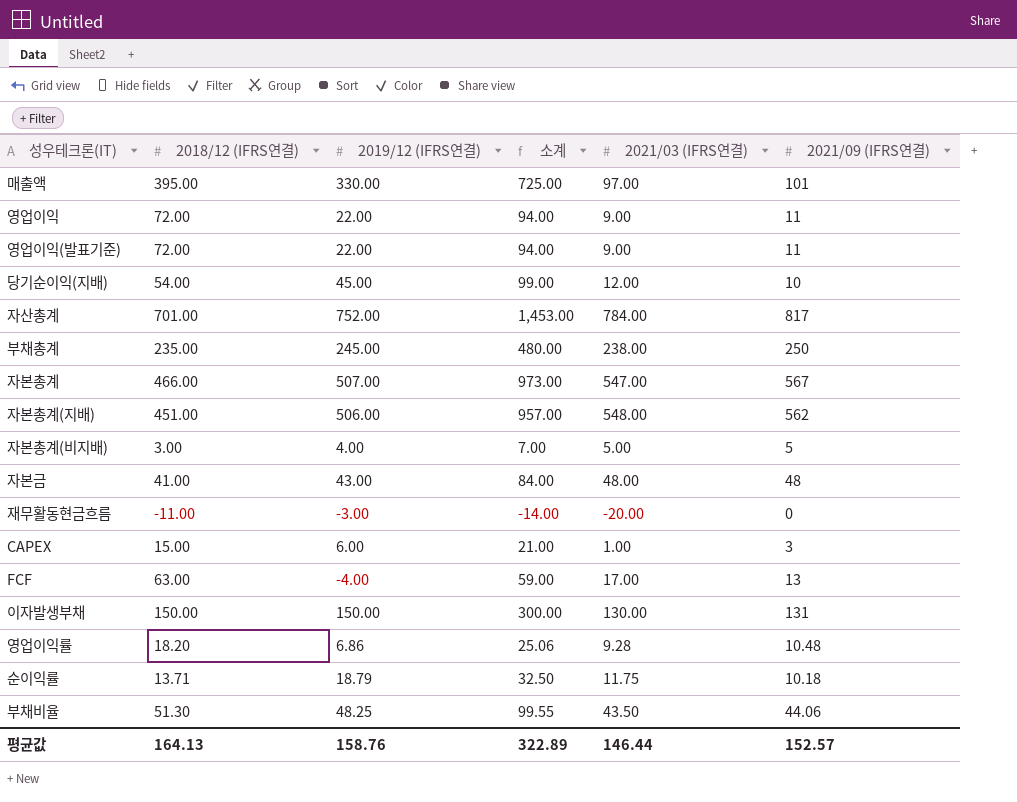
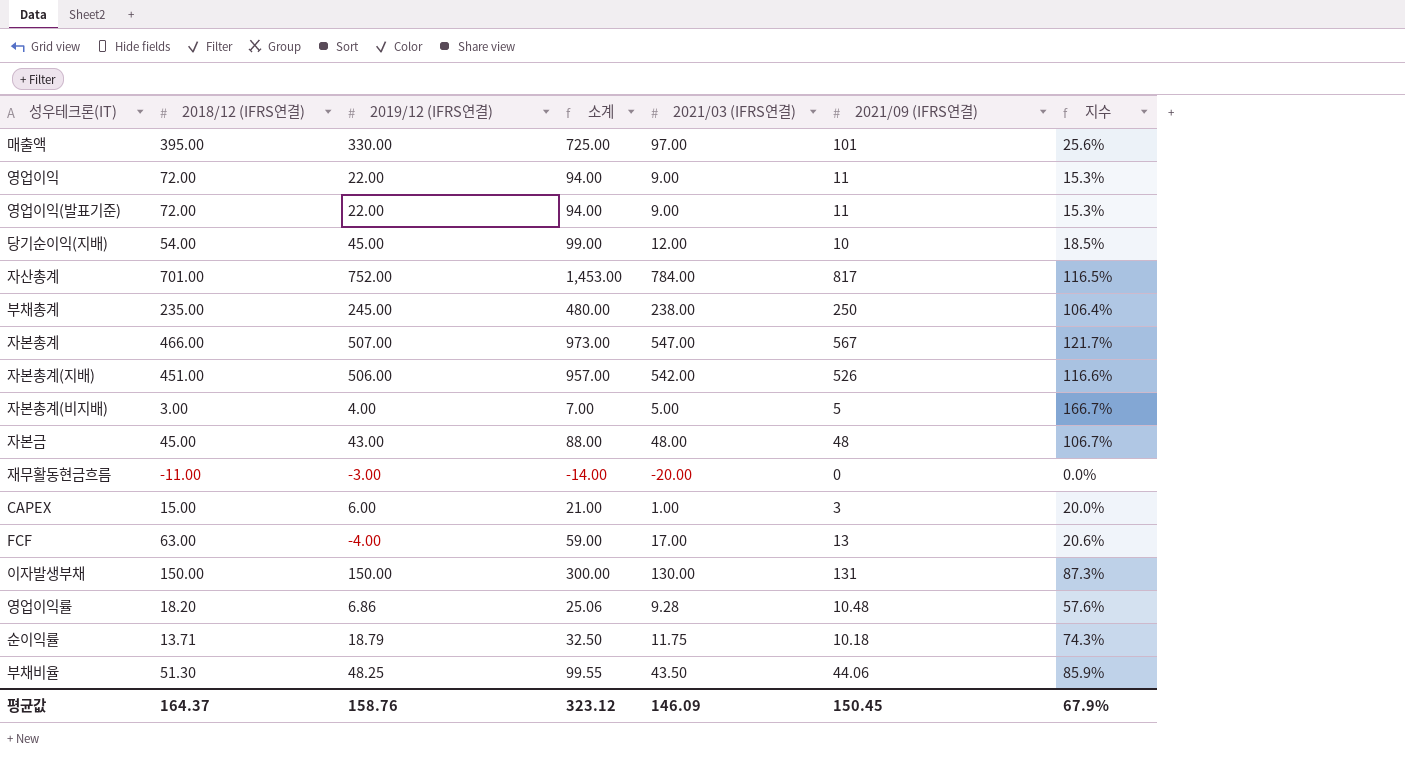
column 지수 | formula: none -> [2021/09 (IFRS연결)] / [2018/12 (IFRS연결)]
자본총계(지배) | 2021/03 (IFRS연결): 548.00 -> 542.00
자본총계(지배) | 2021/09 (IFRS연결): 562 -> 526
자본금 | 2018/12 (IFRS연결): 41.00 -> 45.00
자본금 | 소계: 84.00 -> 88.00
평균값 | 2018/12 (IFRS연결): 164.13 -> 164.37
평균값 | 소계: 322.89 -> 323.12
평균값 | 2021/03 (IFRS연결): 146.44 -> 146.09
평균값 | 2021/09 (IFRS연결): 152.57 -> 150.45

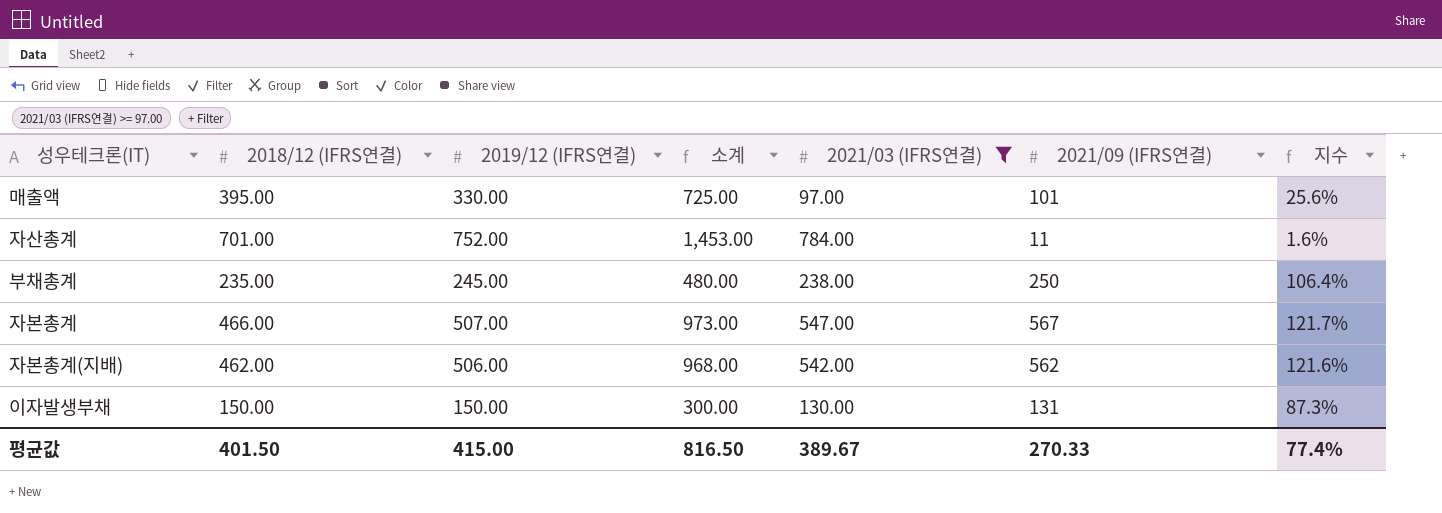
filter: none -> 2021/03 (IFRS연결) >= 97.00
자산총계 | 2021/09 (IFRS연결): 817 -> 11
자산총계 | 지수: 116.5% -> 1.6%
자본총계(지배) | 2018/12 (IFRS연결): 451.00 -> 462.00
자본총계(지배) | 소계: 957.00 -> 968.00
자본총계(지배) | 2021/09 (IFRS연결): 526 -> 562
자본총계(지배) | 지수: 116.6% -> 121.6%
평균값 | 2018/12 (IFRS연결): 164.37 -> 401.50
평균값 | 2019/12 (IFRS연결): 158.76 -> 415.00
평균값 | 소계: 323.12 -> 816.50
평균값 | 2021/03 (IFRS연결): 146.09 -> 389.67
평균값 | 2021/09 (IFRS연결): 150.45 -> 270.33
평균값 | 지수: 67.9% -> 77.4%

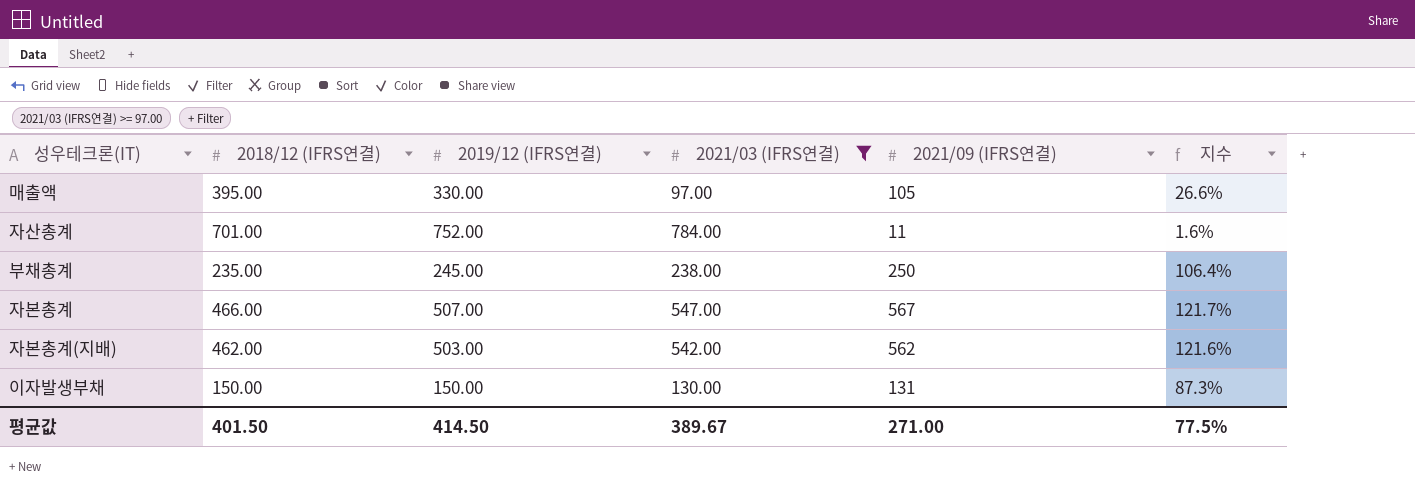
column 소계 | formula: [2018/12 (IFRS연결)] + [2019/12 (IFRS연결)] -> none
매출액 | 2021/09 (IFRS연결): 101 -> 105
매출액 | 지수: 25.6% -> 26.6%
자본총계(지배) | 2019/12 (IFRS연결): 506.00 -> 503.00
평균값 | 2019/12 (IFRS연결): 415.00 -> 414.50
평균값 | 2021/09 (IFRS연결): 270.33 -> 271.00
평균값 | 지수: 77.4% -> 77.5%

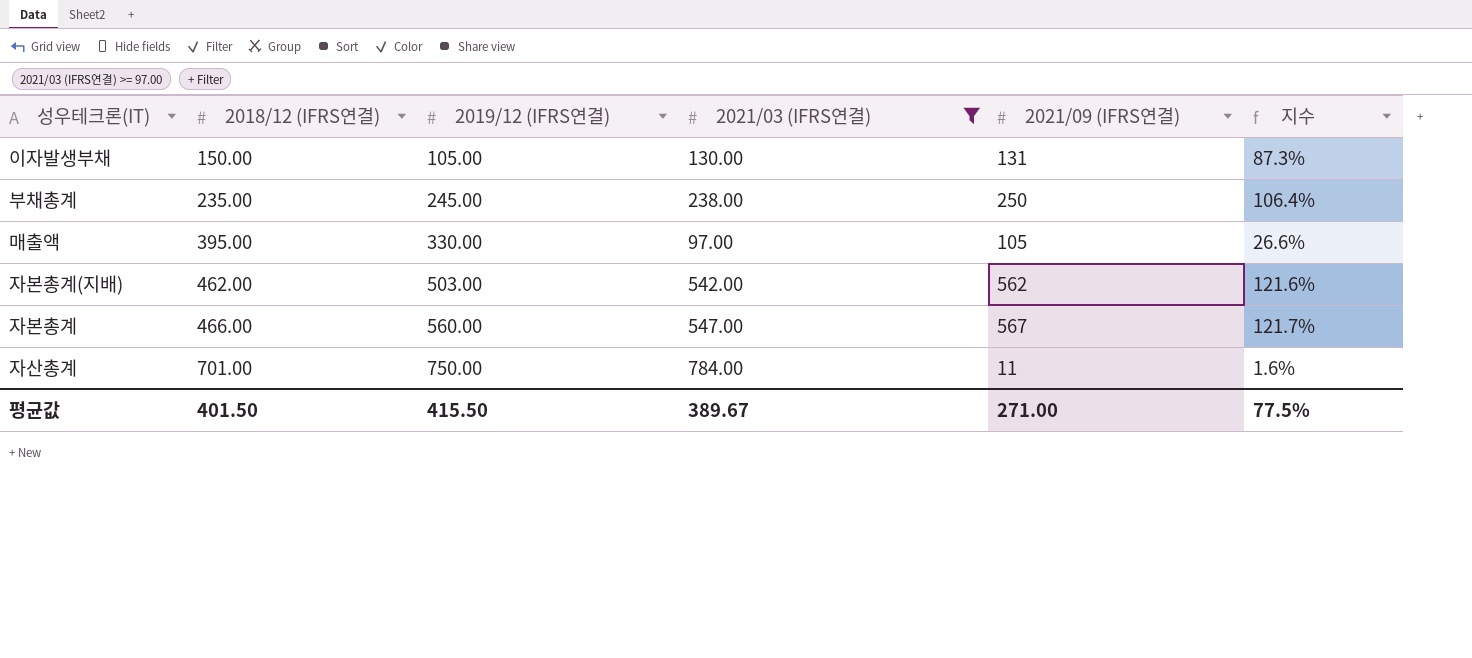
row order: none -> 2018/12 (IFRS연결) ascending
이자발생부채 | 2019/12 (IFRS연결): 150.00 -> 105.00
자본총계 | 2019/12 (IFRS연결): 507.00 -> 560.00
자산총계 | 2019/12 (IFRS연결): 752.00 -> 750.00
평균값 | 2019/12 (IFRS연결): 414.50 -> 415.50

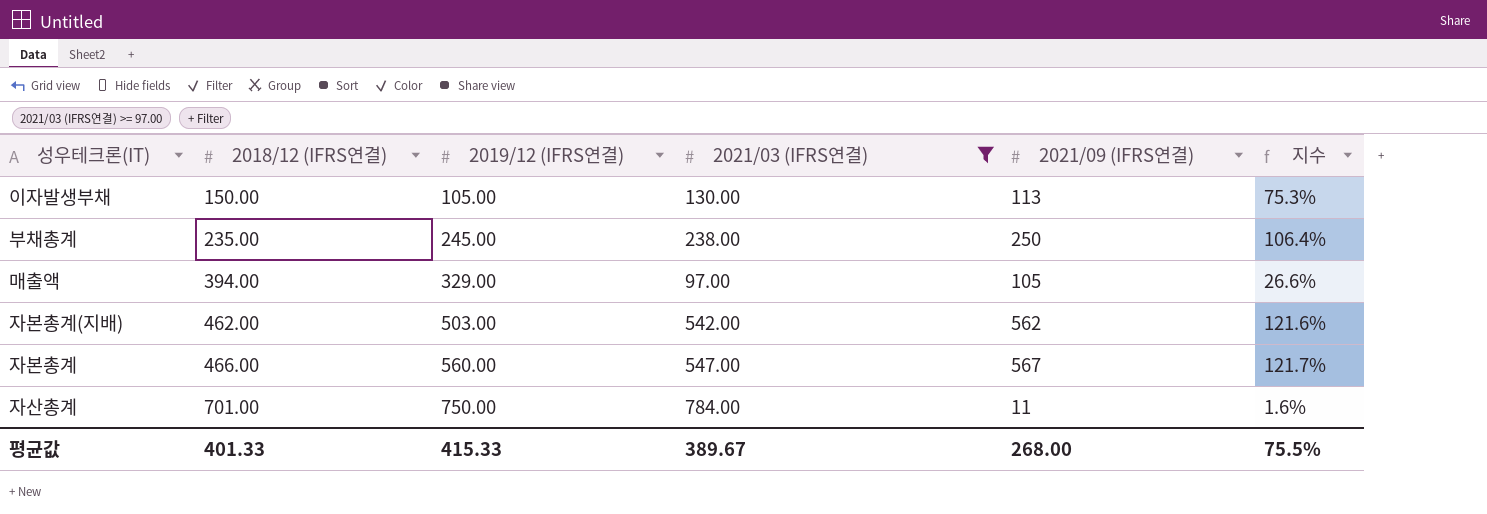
이자발생부채 | 2021/09 (IFRS연결): 131 -> 113
이자발생부채 | 지수: 87.3% -> 75.3%
매출액 | 2018/12 (IFRS연결): 395.00 -> 394.00
매출액 | 2019/12 (IFRS연결): 330.00 -> 329.00
평균값 | 2018/12 (IFRS연결): 401.50 -> 401.33
평균값 | 2019/12 (IFRS연결): 415.50 -> 415.33
평균값 | 2021/09 (IFRS연결): 271.00 -> 268.00
평균값 | 지수: 77.5% -> 75.5%

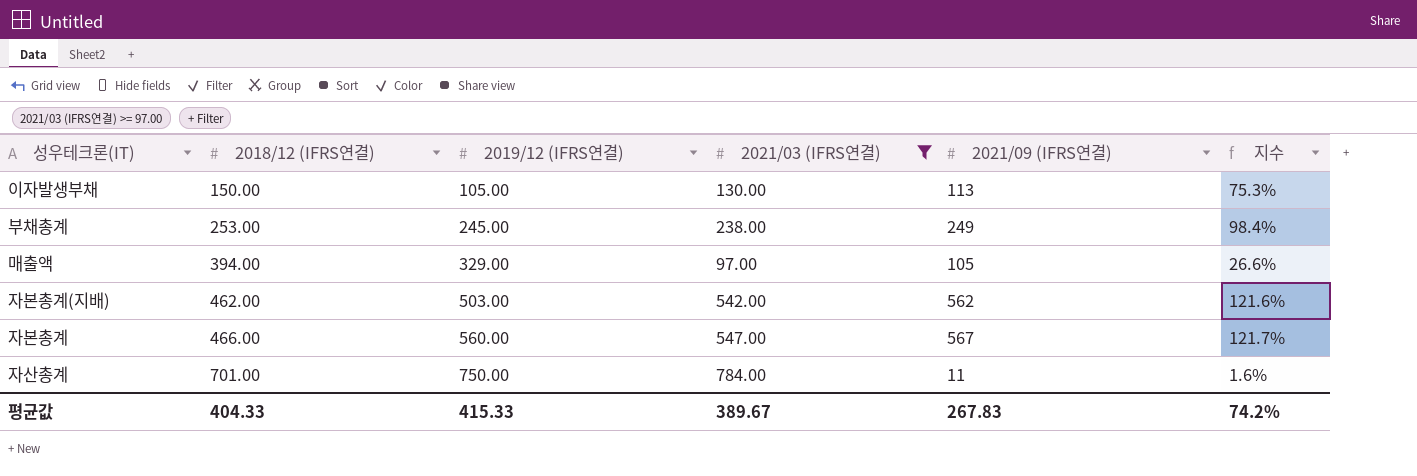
부채총계 | 2018/12 (IFRS연결): 235.00 -> 253.00
부채총계 | 2021/09 (IFRS연결): 250 -> 249
부채총계 | 지수: 106.4% -> 98.4%
평균값 | 2018/12 (IFRS연결): 401.33 -> 404.33
평균값 | 2021/09 (IFRS연결): 268.00 -> 267.83
평균값 | 지수: 75.5% -> 74.2%

